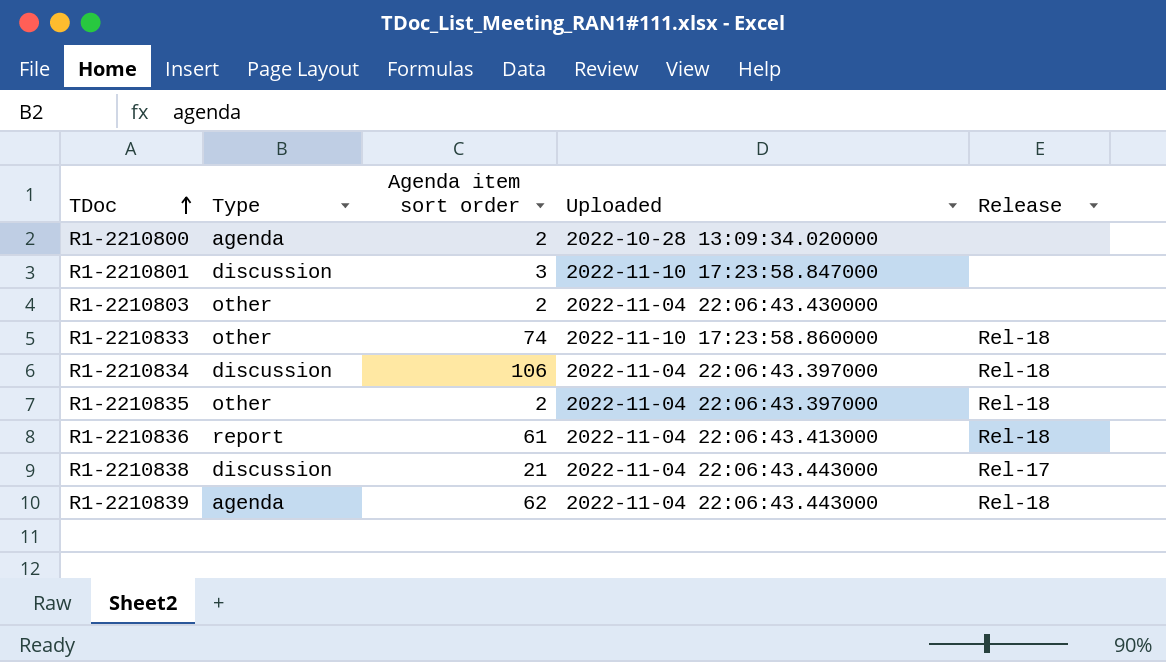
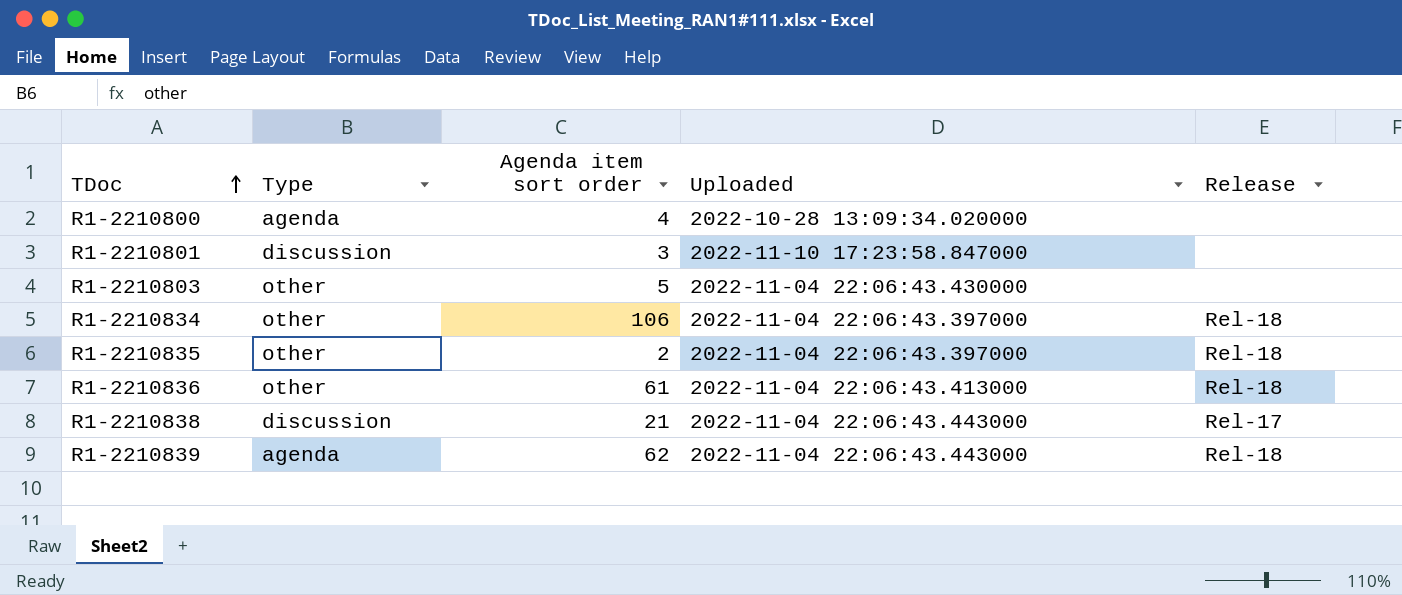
row R1-2210833: other | 74 | 2022-11-10 17:23:58.860000 | Rel-18 -> none
R1-2210800 | Agenda item sort order: 2 -> 4
R1-2210803 | Agenda item sort order: 2 -> 5
R1-2210834 | Type: discussion -> other
R1-2210836 | Type: report -> other

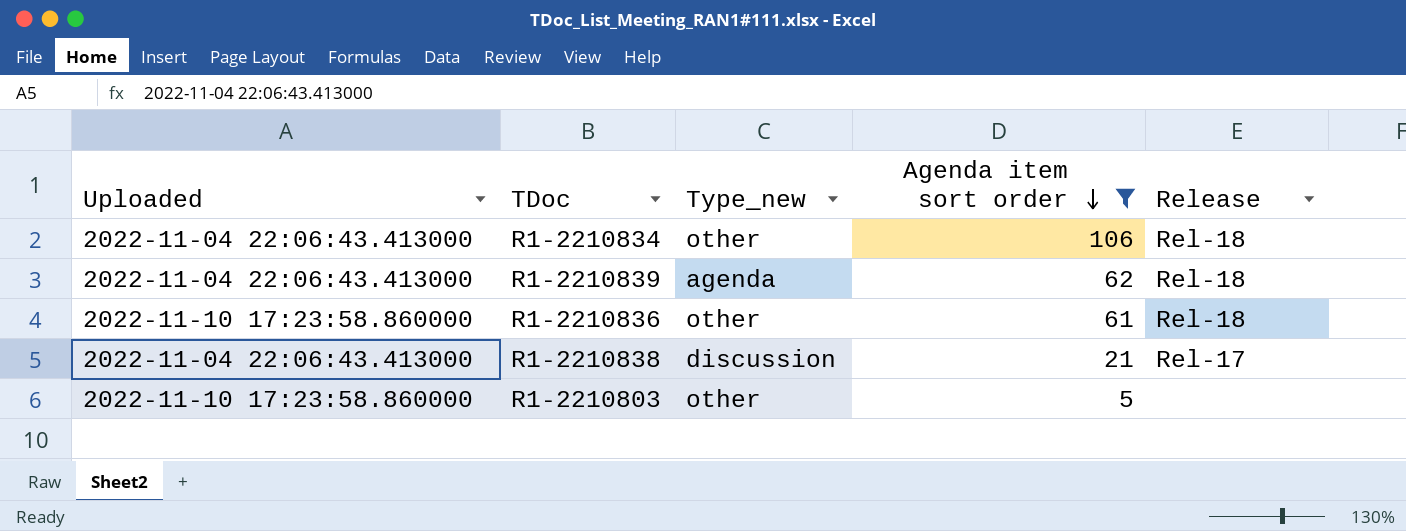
filter: none -> Agenda item sort order >= 5
row order: TDoc ascending -> Agenda item sort order descending
column Uploaded | position: 4 -> 1
column name: Type -> Type_new
R1-2210834 | Uploaded: 2022-11-04 22:06:43.397000 -> 2022-11-04 22:06:43.413000
R1-2210839 | Uploaded: 2022-11-04 22:06:43.443000 -> 2022-11-04 22:06:43.413000
R1-2210836 | Uploaded: 2022-11-04 22:06:43.413000 -> 2022-11-10 17:23:58.860000
R1-2210838 | Uploaded: 2022-11-04 22:06:43.443000 -> 2022-11-04 22:06:43.413000
R1-2210803 | Uploaded: 2022-11-04 22:06:43.430000 -> 2022-11-10 17:23:58.860000

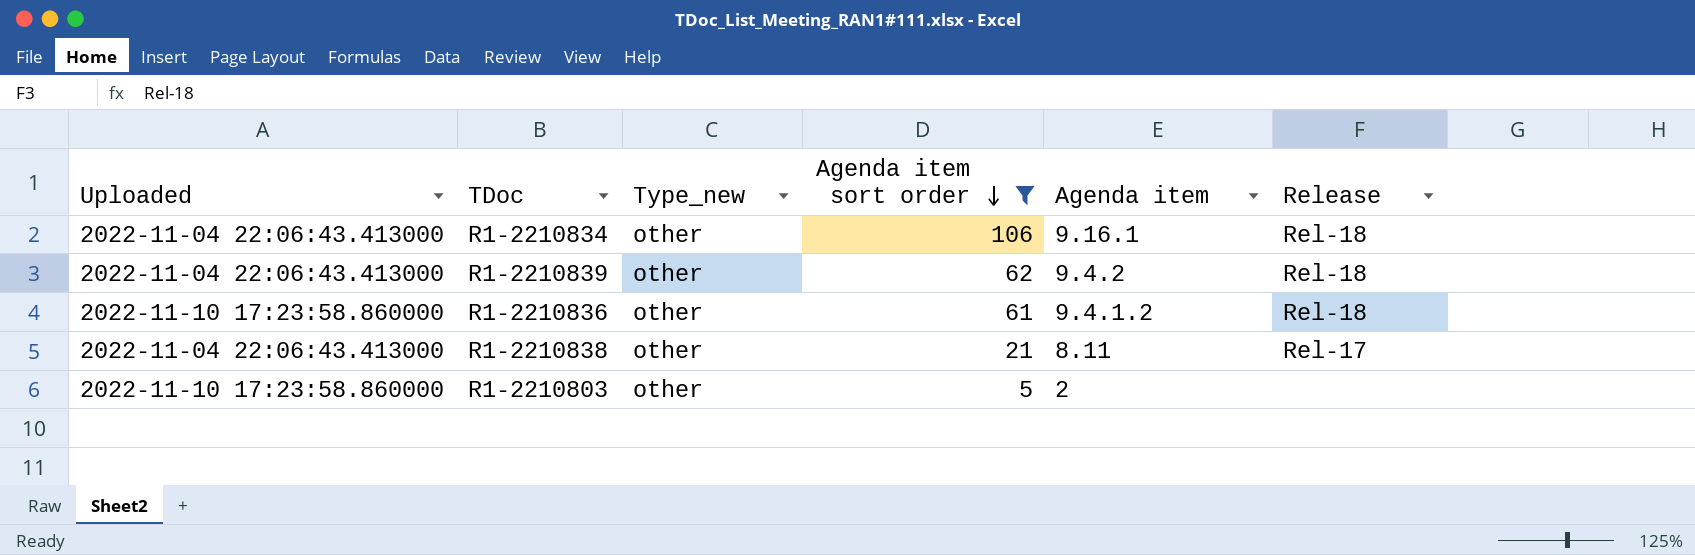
column Agenda item | position: none -> 5
R1-2210839 | Type_new: agenda -> other
R1-2210838 | Type_new: discussion -> other

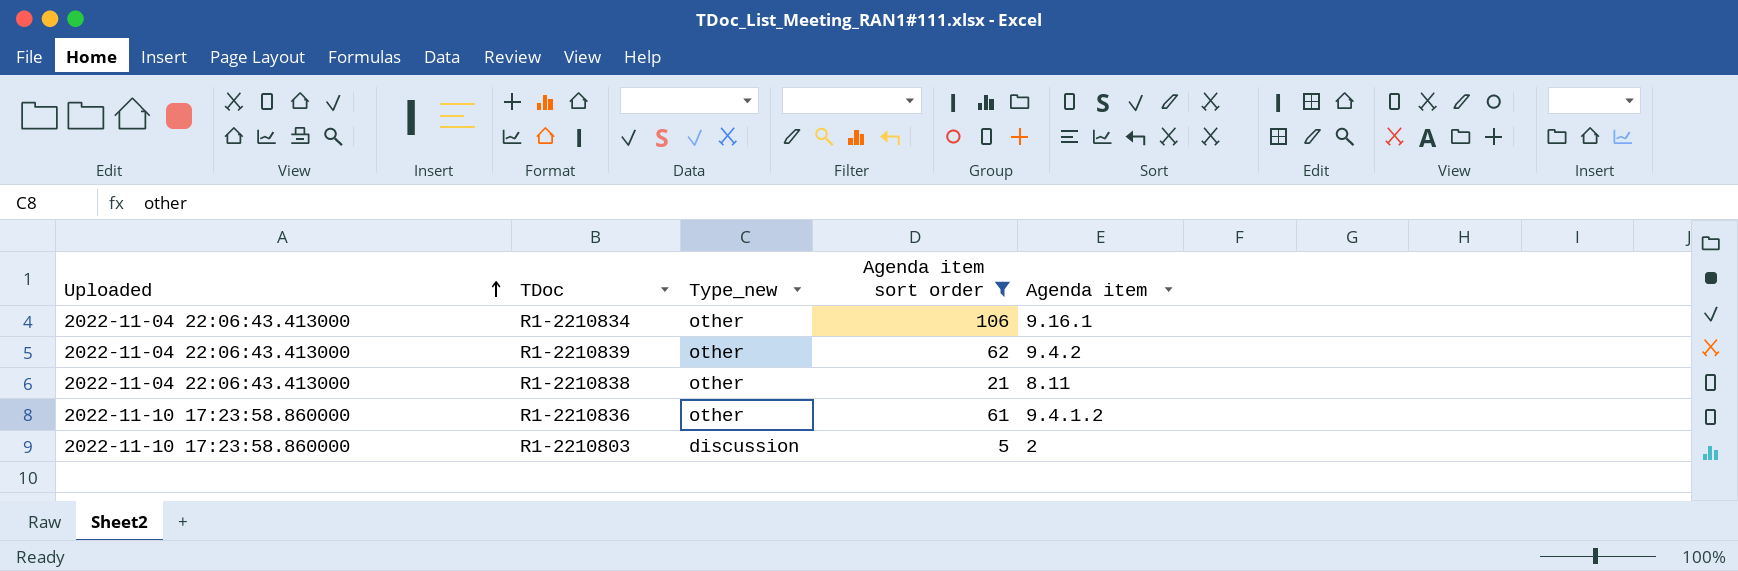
row order: Agenda item sort order descending -> Uploaded ascending
column Release | position: 6 -> none
R1-2210803 | Type_new: other -> discussion

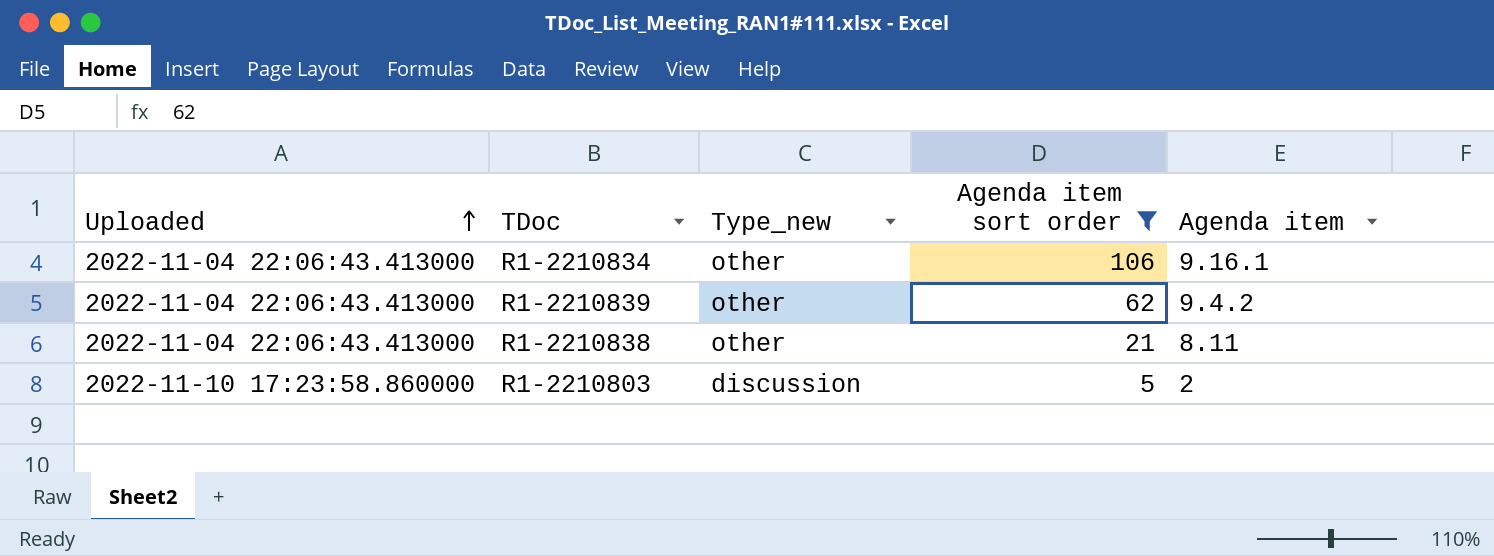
row R1-2210836: 2022-11-10 17:23:58.860000 | other | 61 | 9.4.1.2 -> none

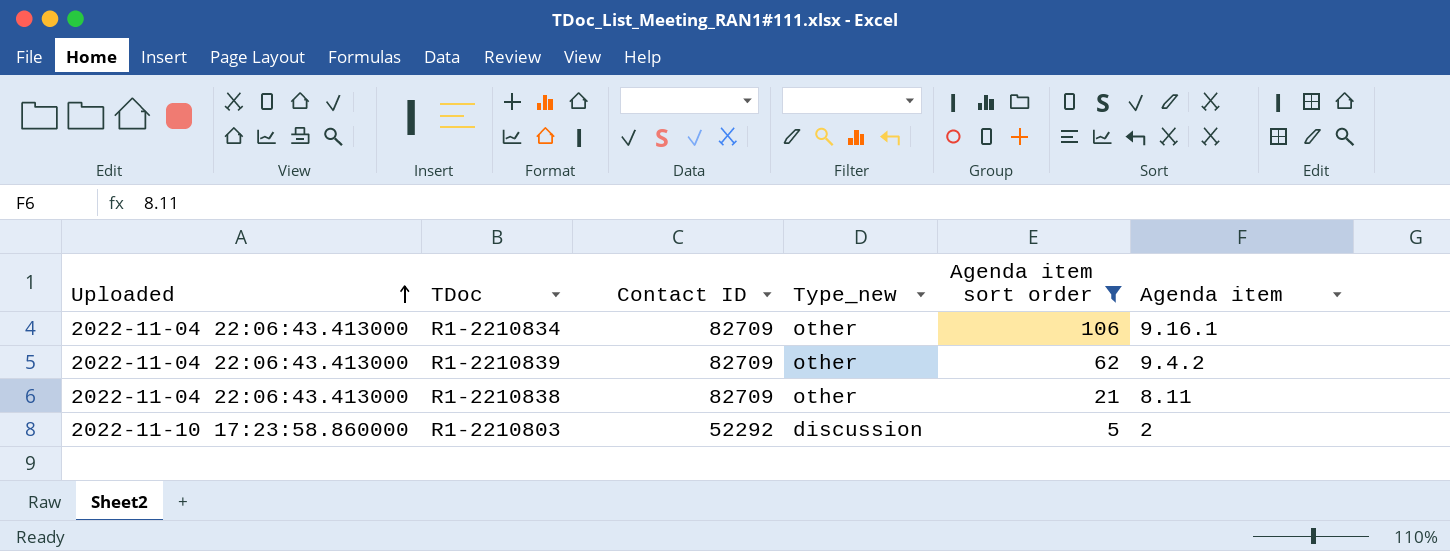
column Contact ID | position: none -> 3

